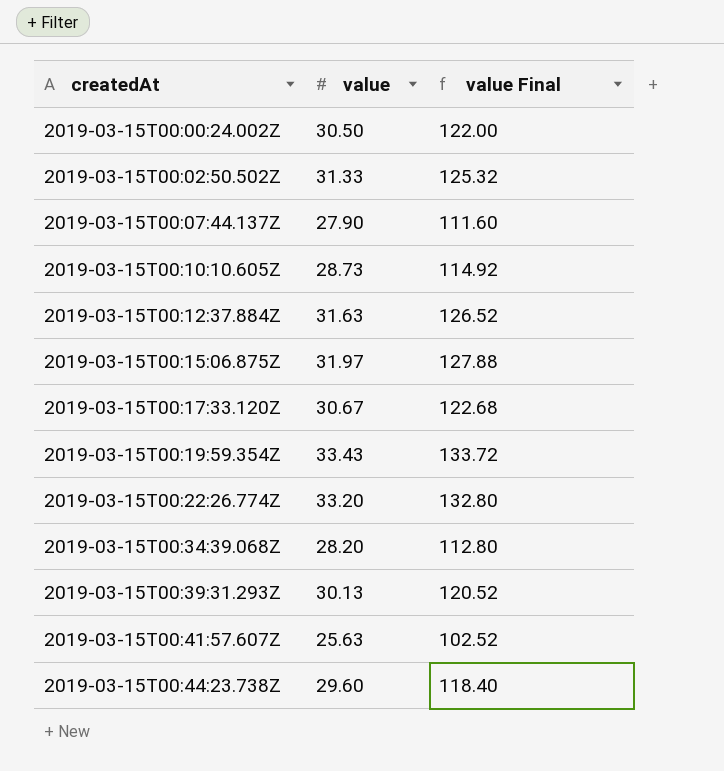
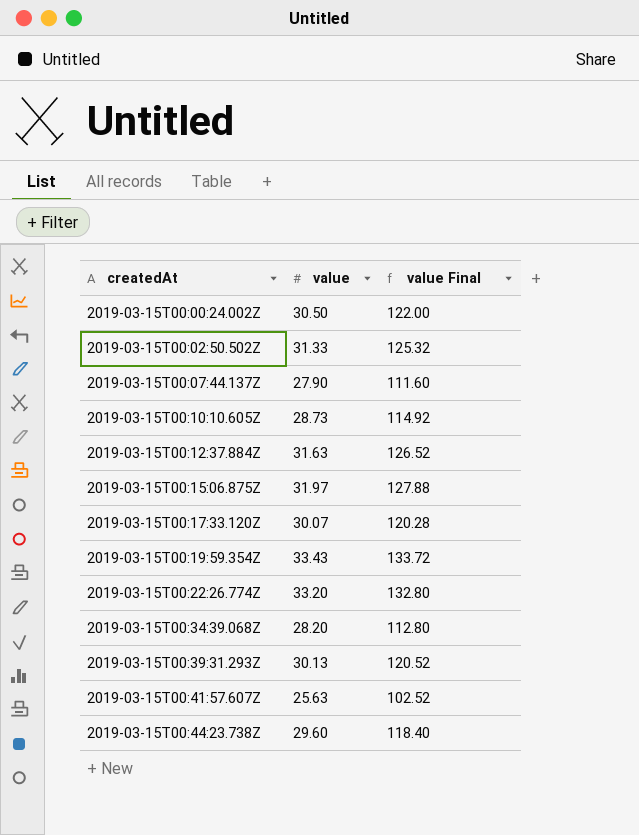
2019-03-15T00:17:33.120Z | value: 30.67 -> 30.07
2019-03-15T00:17:33.120Z | value Final: 122.68 -> 120.28

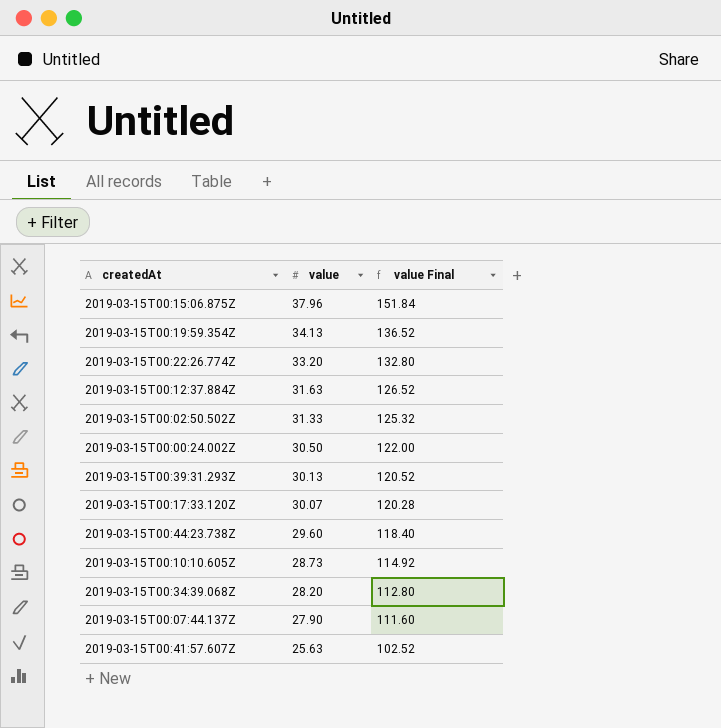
row order: createdAt ascending -> value descending
2019-03-15T00:15:06.875Z | value: 31.97 -> 37.96
2019-03-15T00:15:06.875Z | value Final: 127.88 -> 151.84
2019-03-15T00:19:59.354Z | value: 33.43 -> 34.13
2019-03-15T00:19:59.354Z | value Final: 133.72 -> 136.52

